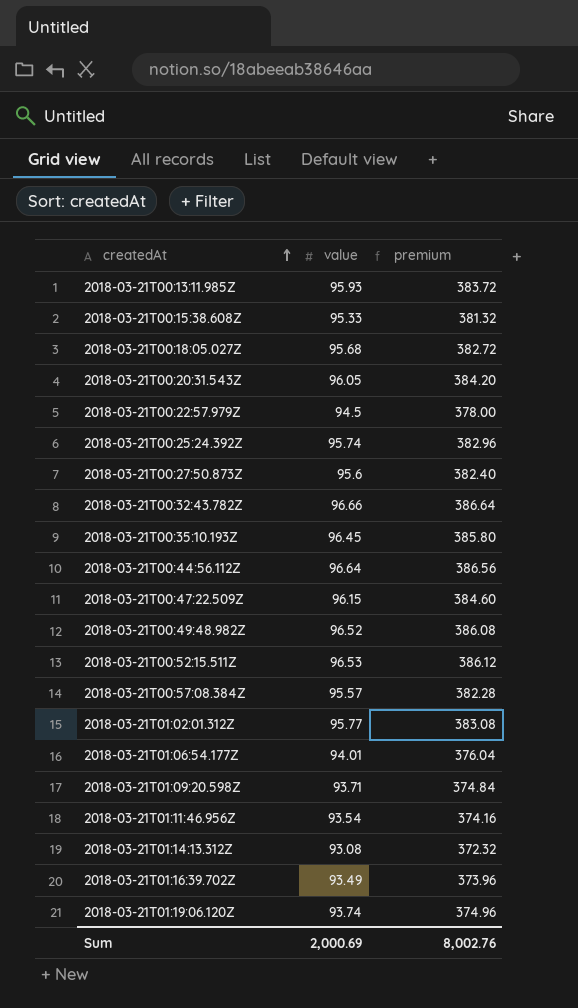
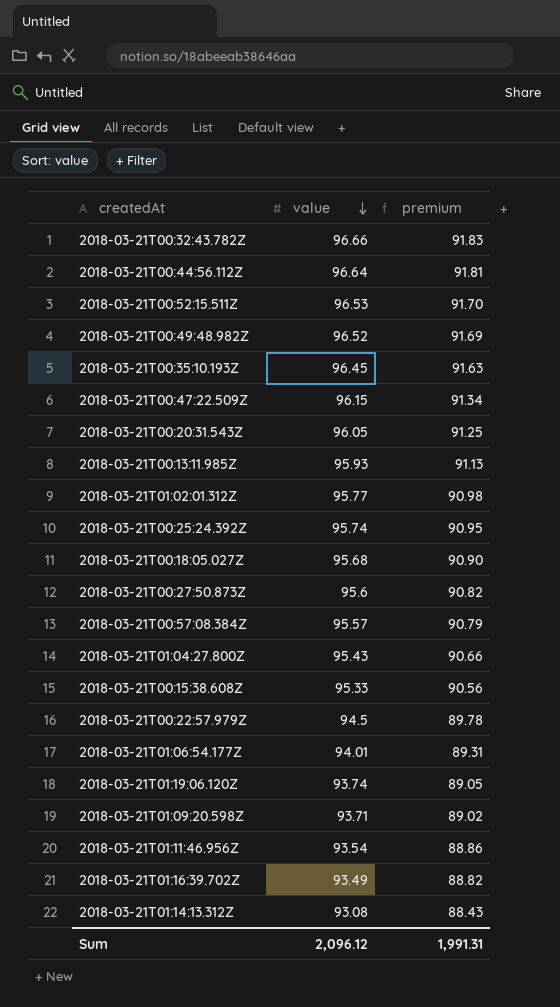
row order: createdAt ascending -> value descending
column premium | formula: [value] * 4 -> [value] * 0.95
row 2018-03-21T01:04:27.800Z: none -> 95.43 | 90.66
Sum | value: 2,000.69 -> 2,096.12
Sum | premium: 8,002.76 -> 1,991.31

